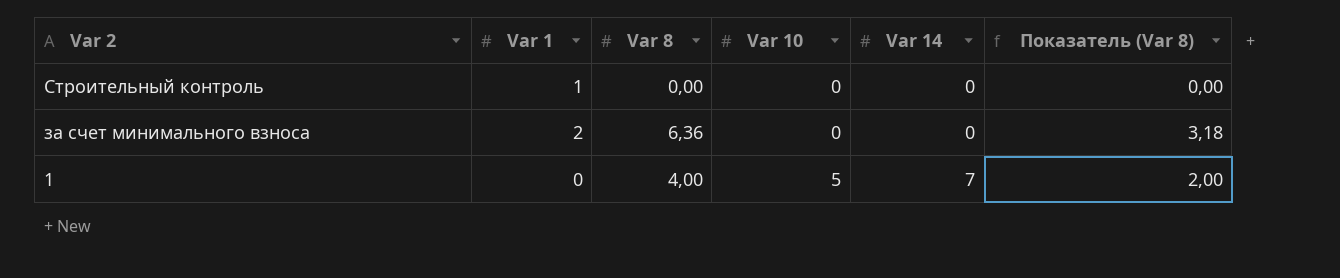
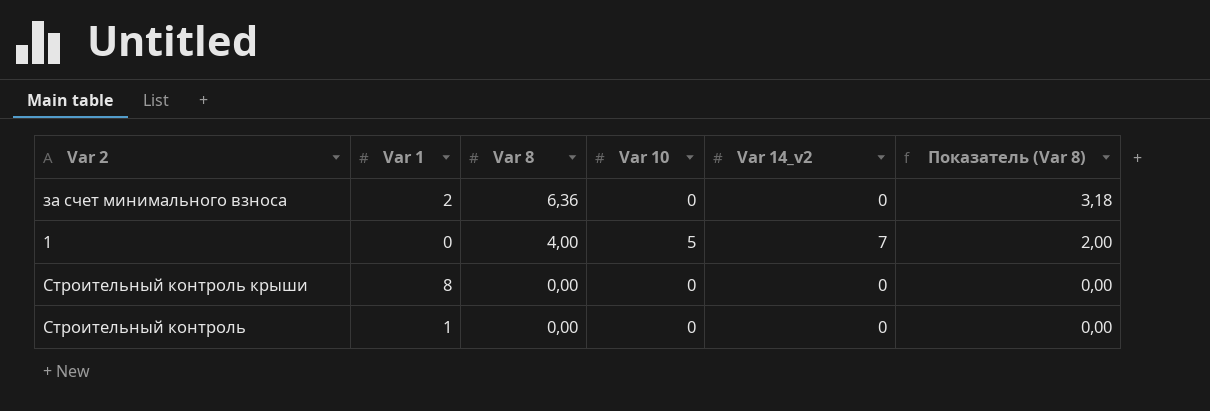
row order: Var 2 descending -> Var 8 descending
column name: Var 14 -> Var 14_v2
row Строительный контроль крыши: none -> 8 | 0,00 | 0 | 0 | 0,00

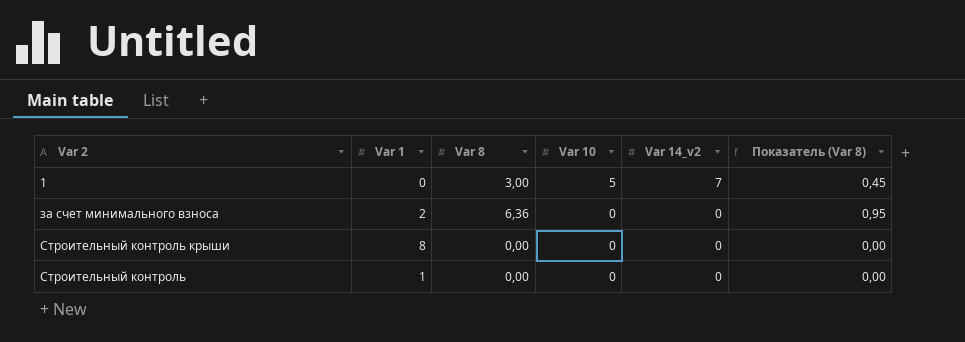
row order: Var 8 descending -> Var 10 descending
column Показатель (Var 8) | formula: [Var 8] * 0,5 -> [Var 8] * 0,15
1 | Var 8: 4,00 -> 3,00

